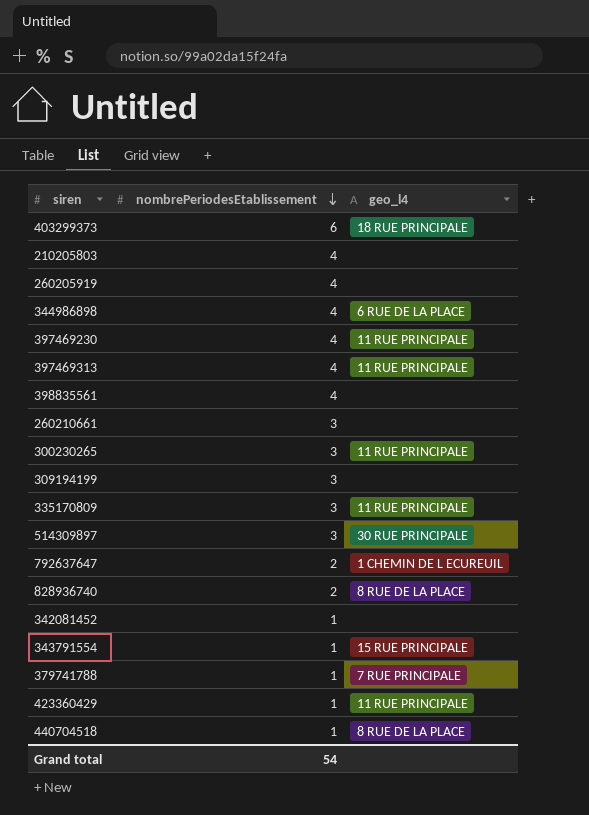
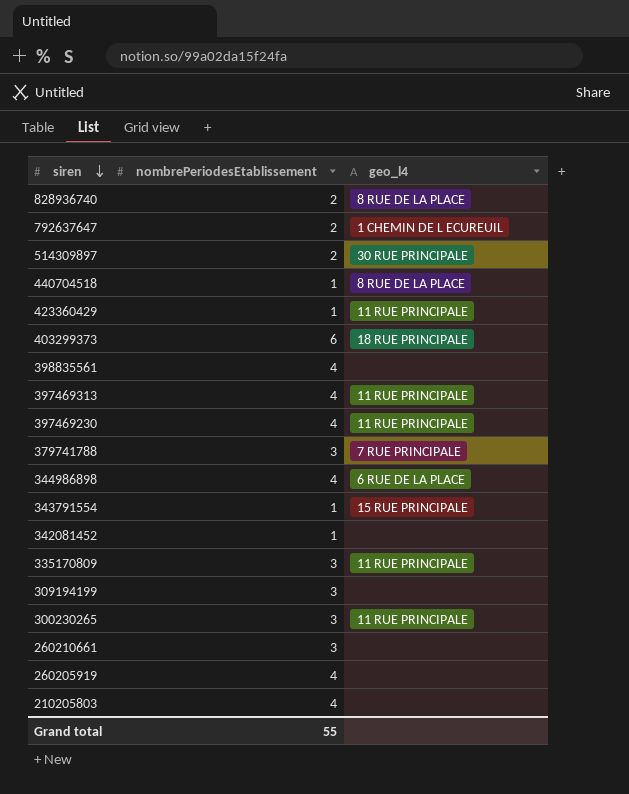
row order: nombrePeriodesEtablissement descending -> siren descending
514309897 | nombrePeriodesEtablissement: 3 -> 2
379741788 | nombrePeriodesEtablissement: 1 -> 3
Grand total | nombrePeriodesEtablissement: 54 -> 55

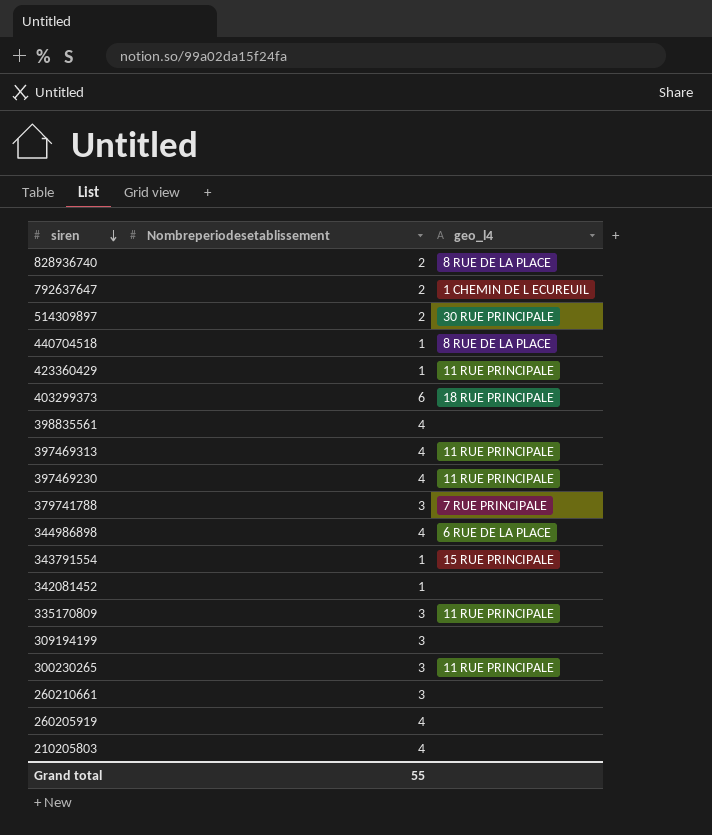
column name: nombrePeriodesEtablissement -> Nombreperiodesetablissement

